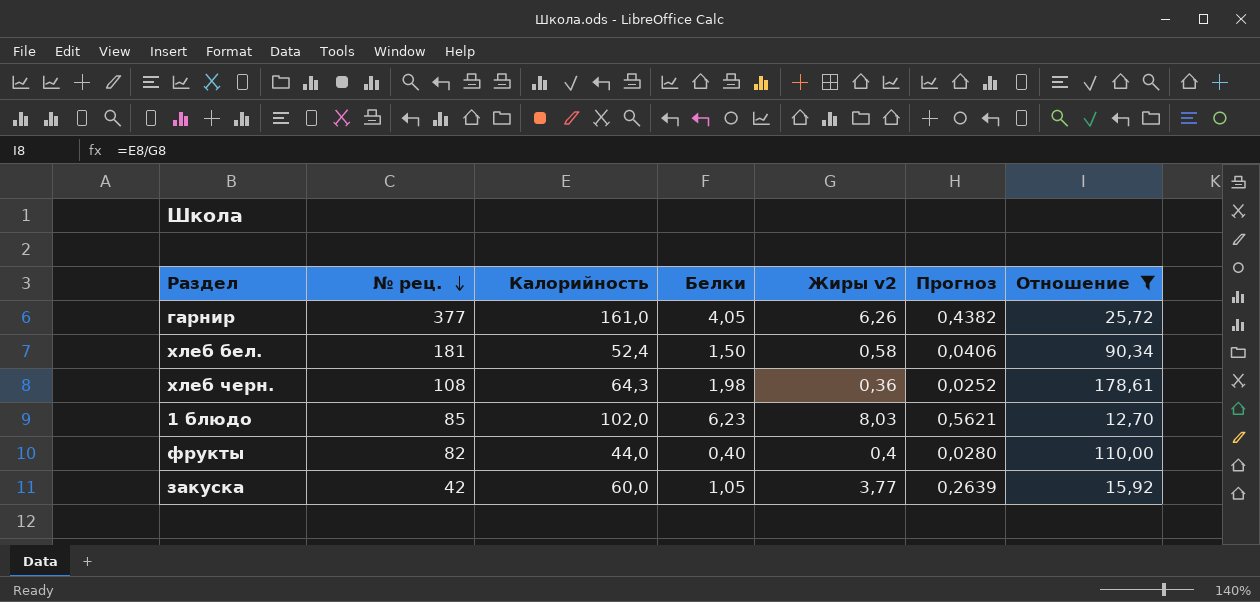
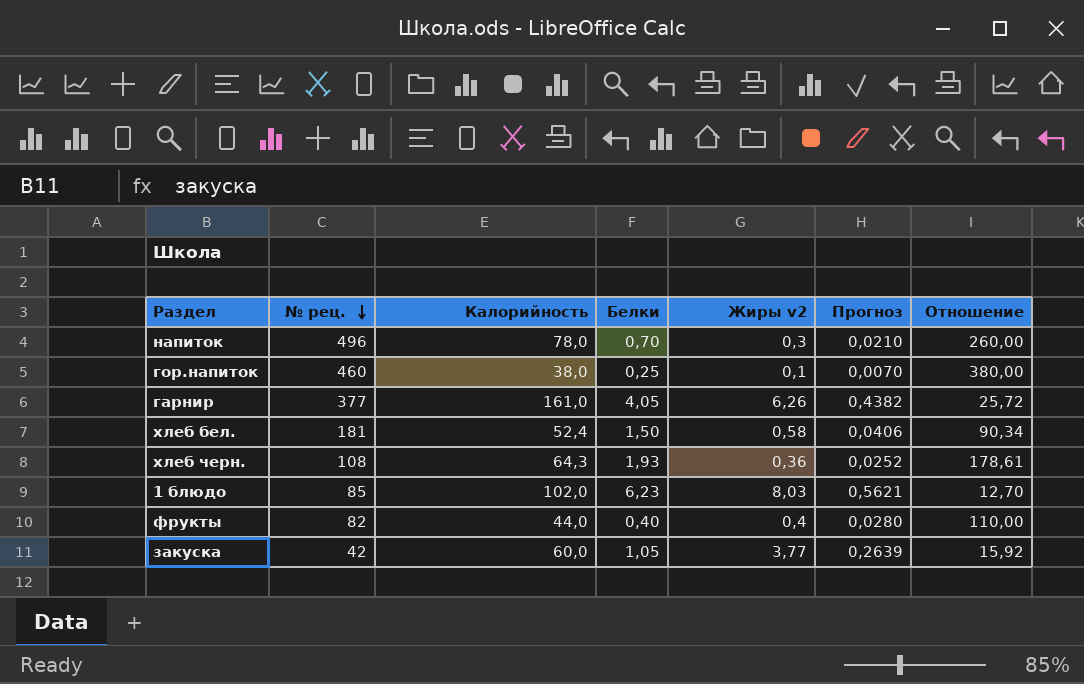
filter: Отношение <= 178,61 -> none
хлеб черн. | Белки: 1,98 -> 1,93

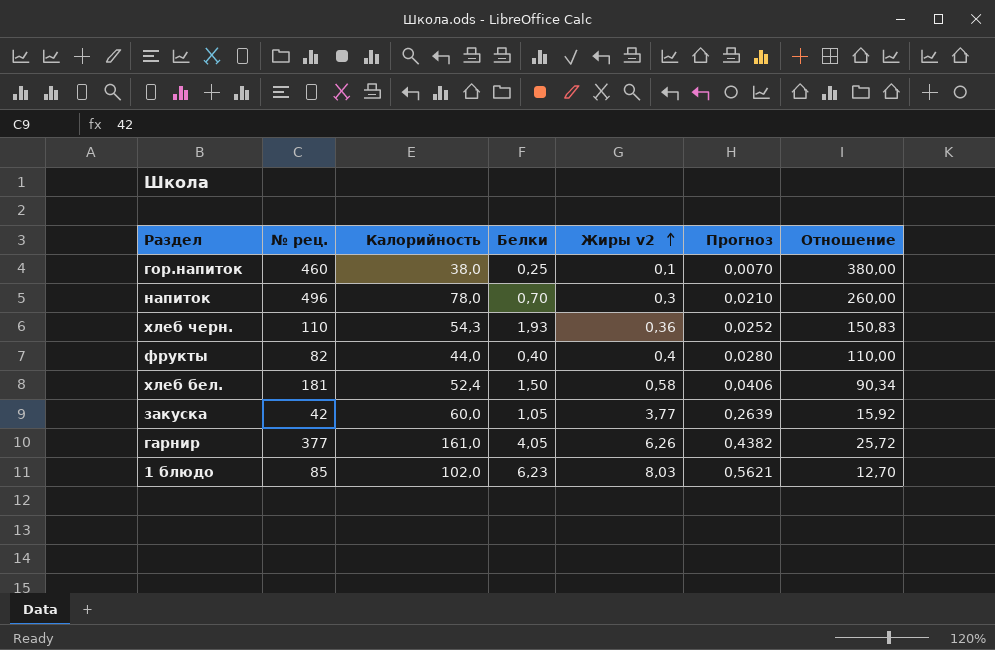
row order: № рец. descending -> Жиры v2 ascending
хлеб черн. | № рец.: 108 -> 110
хлеб черн. | Калорийность: 64,3 -> 54,3
хлеб черн. | Отношение: 178,61 -> 150,83

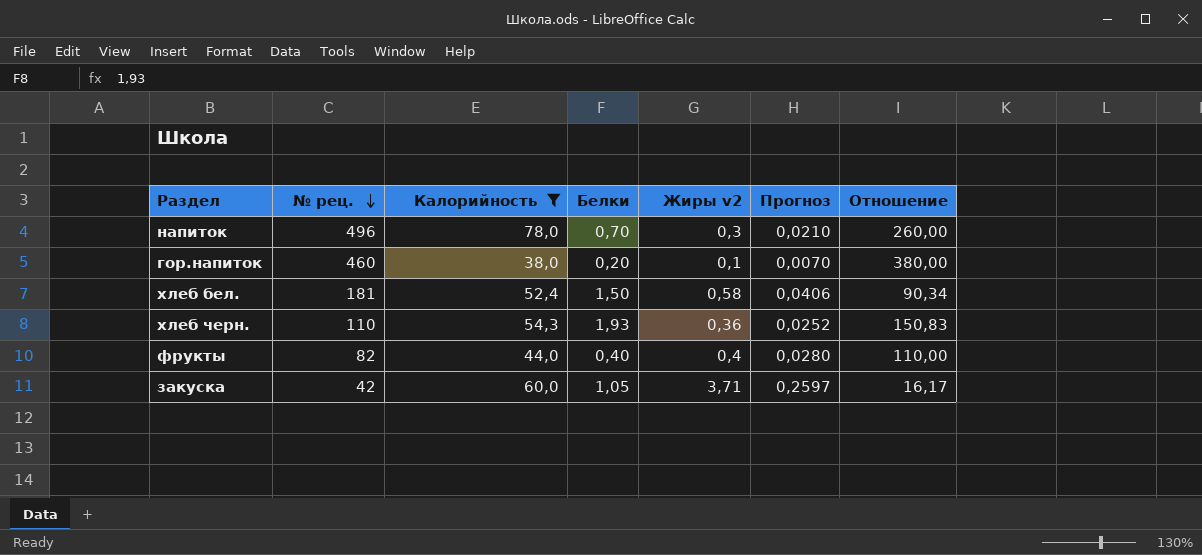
filter: none -> Калорийность <= 78,0
row order: Жиры v2 ascending -> № рец. descending
гор.напиток | Белки: 0,25 -> 0,20
закуска | Жиры v2: 3,77 -> 3,71
закуска | Прогноз: 0,2639 -> 0,2597
закуска | Отношение: 15,92 -> 16,17

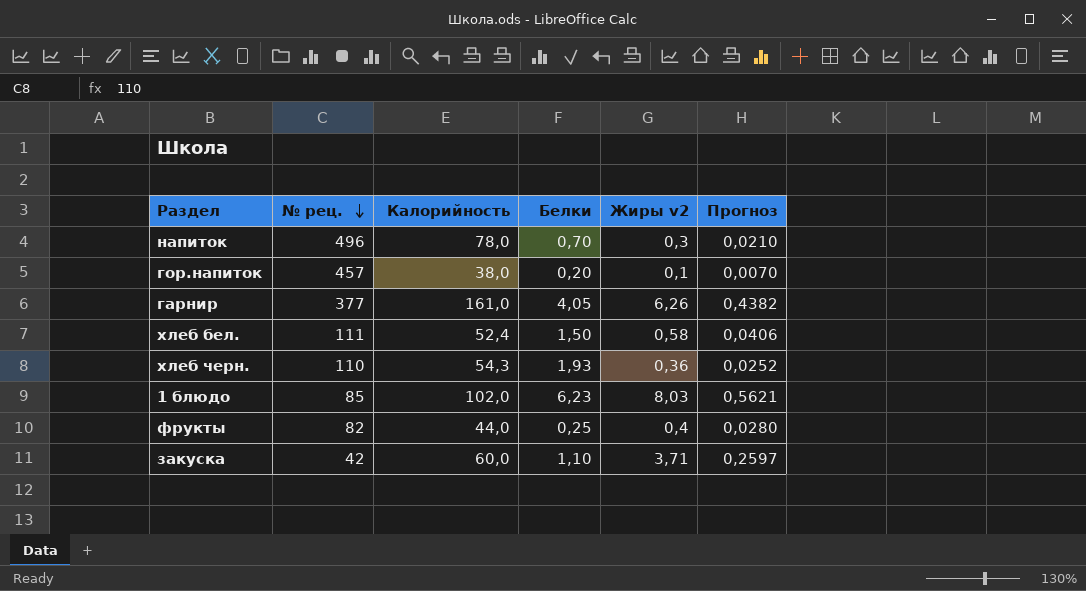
filter: Калорийность <= 78,0 -> none
column Отношение | formula: [Калорийность] / [Жиры v2] -> none
гор.напиток | № рец.: 460 -> 457
хлеб бел. | № рец.: 181 -> 111
фрукты | Белки: 0,40 -> 0,25
закуска | Белки: 1,05 -> 1,10

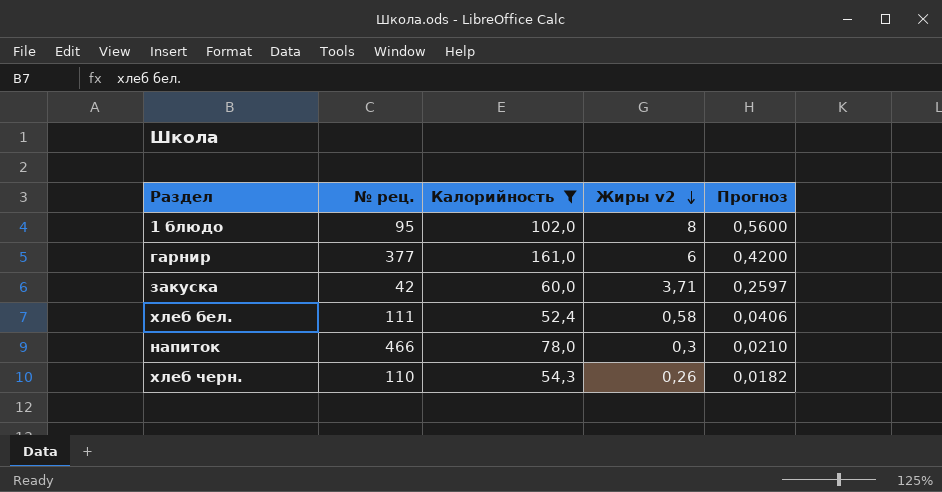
filter: none -> Калорийность >= 52,4
row order: № рец. descending -> Жиры v2 descending
column Белки | position: 4 -> none
1 блюдо | № рец.: 85 -> 95
1 блюдо | Жиры v2: 8,03 -> 8
1 блюдо | Прогноз: 0,5621 -> 0,5600
гарнир | Жиры v2: 6,26 -> 6
гарнир | Прогноз: 0,4382 -> 0,4200
напиток | № рец.: 496 -> 466
хлеб черн. | Жиры v2: 0,36 -> 0,26
хлеб черн. | Прогноз: 0,0252 -> 0,0182

